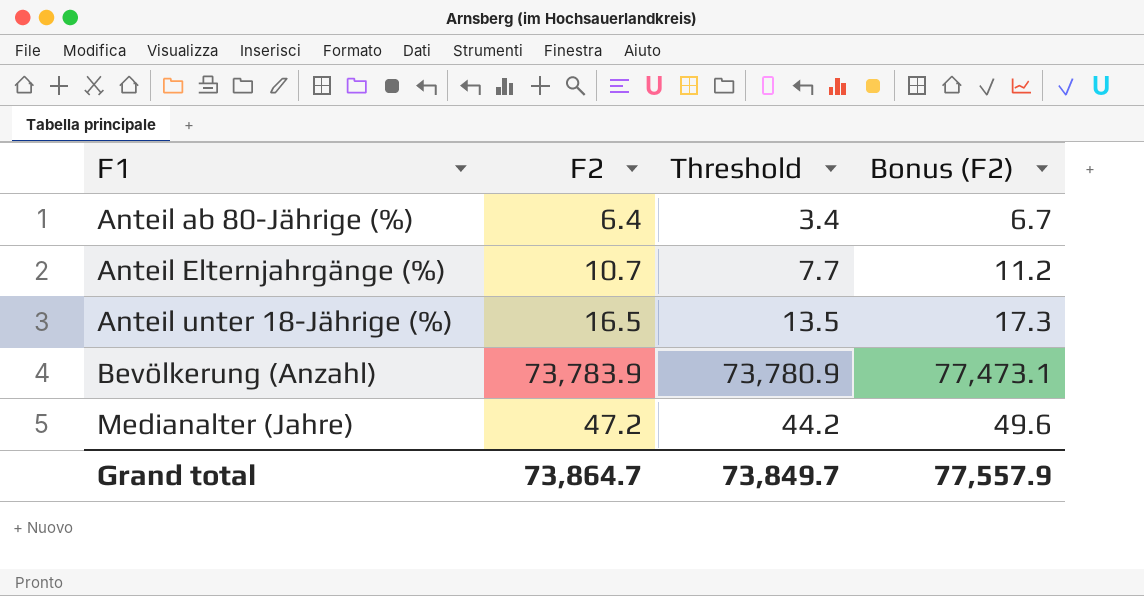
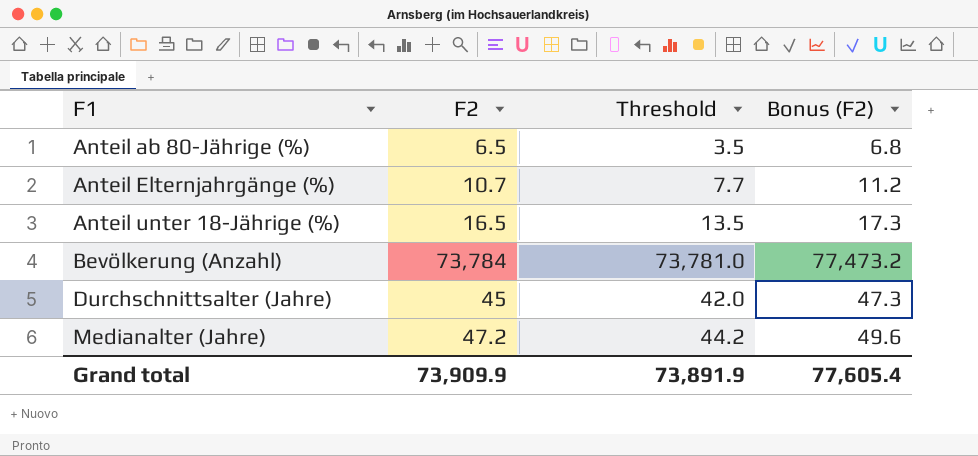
Anteil ab 80-Jährige (%) | F2: 6.4 -> 6.5
Anteil ab 80-Jährige (%) | Threshold: 3.4 -> 3.5
Anteil ab 80-Jährige (%) | Bonus (F2): 6.7 -> 6.8
Bevölkerung (Anzahl) | F2: 73,783.9 -> 73,784
Bevölkerung (Anzahl) | Threshold: 73,780.9 -> 73,781.0
Bevölkerung (Anzahl) | Bonus (F2): 77,473.1 -> 77,473.2
row Durchschnittsalter (Jahre): none -> 45 | 42.0 | 47.3
Grand total | F2: 73,864.7 -> 73,909.9
Grand total | Threshold: 73,849.7 -> 73,891.9
Grand total | Bonus (F2): 77,557.9 -> 77,605.4

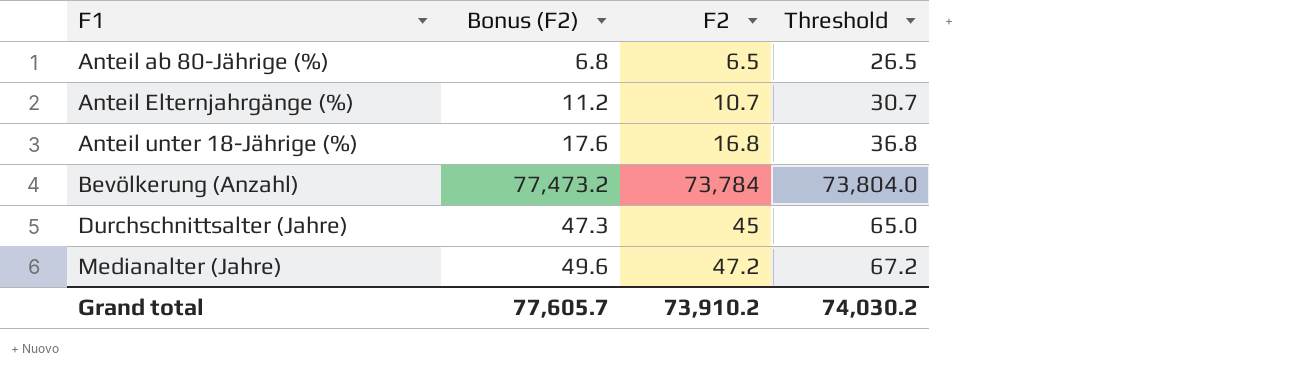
column Bonus (F2) | position: 4 -> 2
column Threshold | formula: [F2] - 3 -> [F2] + 20
Anteil unter 18-Jährige (%) | Bonus (F2): 17.3 -> 17.6
Anteil unter 18-Jährige (%) | F2: 16.5 -> 16.8
Grand total | Bonus (F2): 77,605.4 -> 77,605.7
Grand total | F2: 73,909.9 -> 73,910.2
Grand total | Threshold: 73,891.9 -> 74,030.2

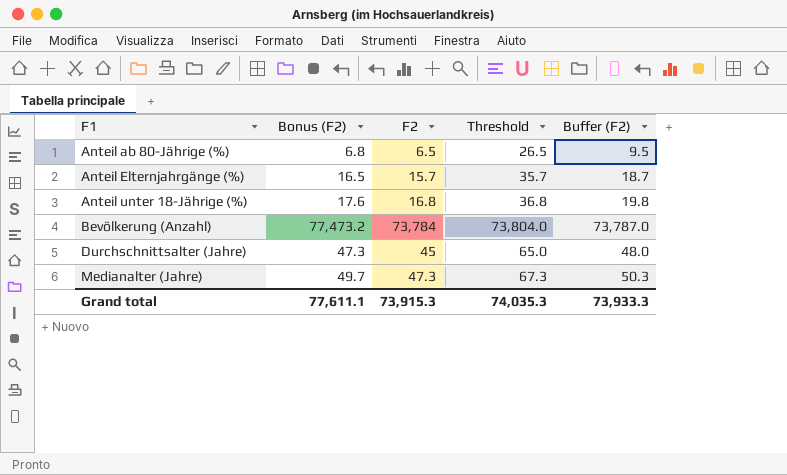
column Buffer (F2) | formula: none -> [F2] + 3
Anteil Elternjahrgänge (%) | Bonus (F2): 11.2 -> 16.5
Anteil Elternjahrgänge (%) | F2: 10.7 -> 15.7
Anteil Elternjahrgänge (%) | Threshold: 30.7 -> 35.7
Medianalter (Jahre) | Bonus (F2): 49.6 -> 49.7
Medianalter (Jahre) | F2: 47.2 -> 47.3
Medianalter (Jahre) | Threshold: 67.2 -> 67.3
Grand total | Bonus (F2): 77,605.7 -> 77,611.1
Grand total | F2: 73,910.2 -> 73,915.3
Grand total | Threshold: 74,030.2 -> 74,035.3

